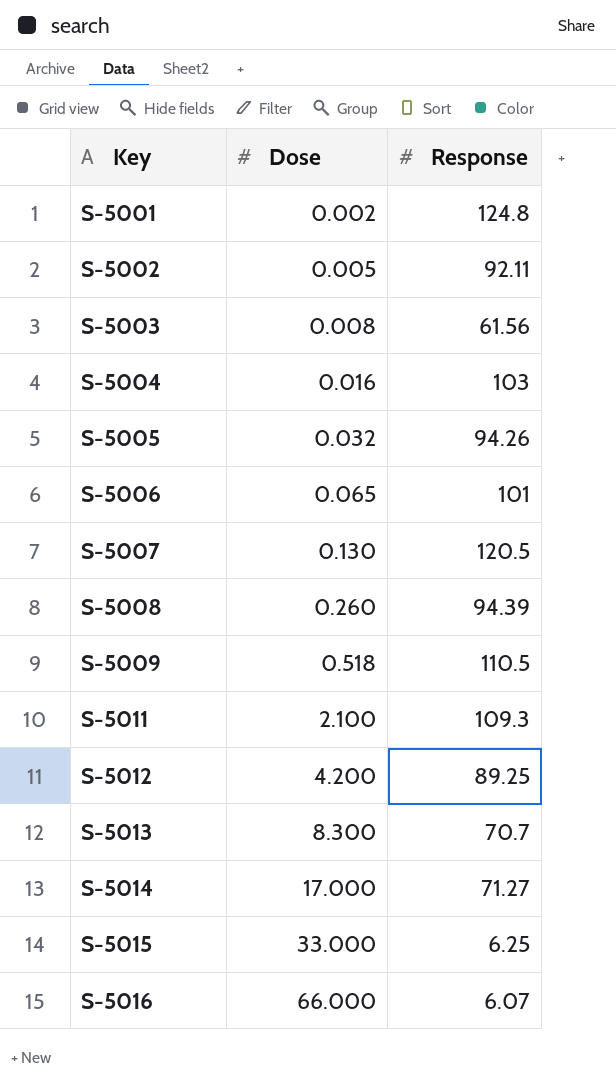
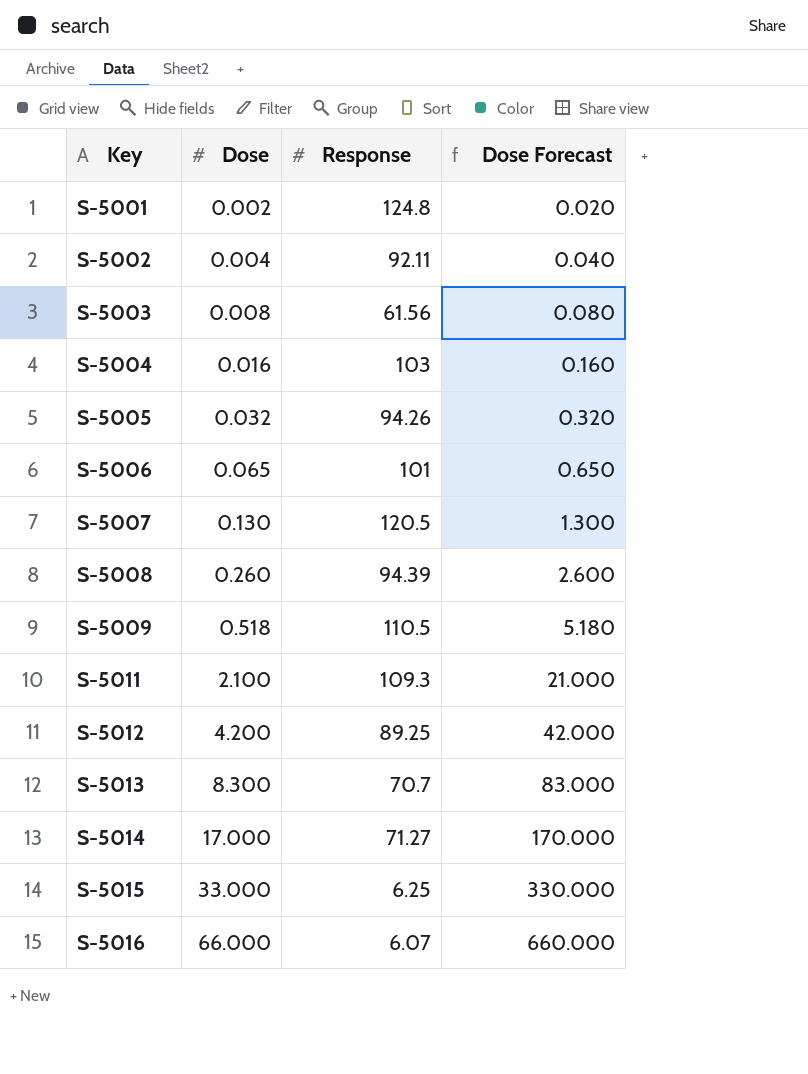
column Dose Forecast | formula: none -> [Dose] * 10
S-5002 | Dose: 0.005 -> 0.004

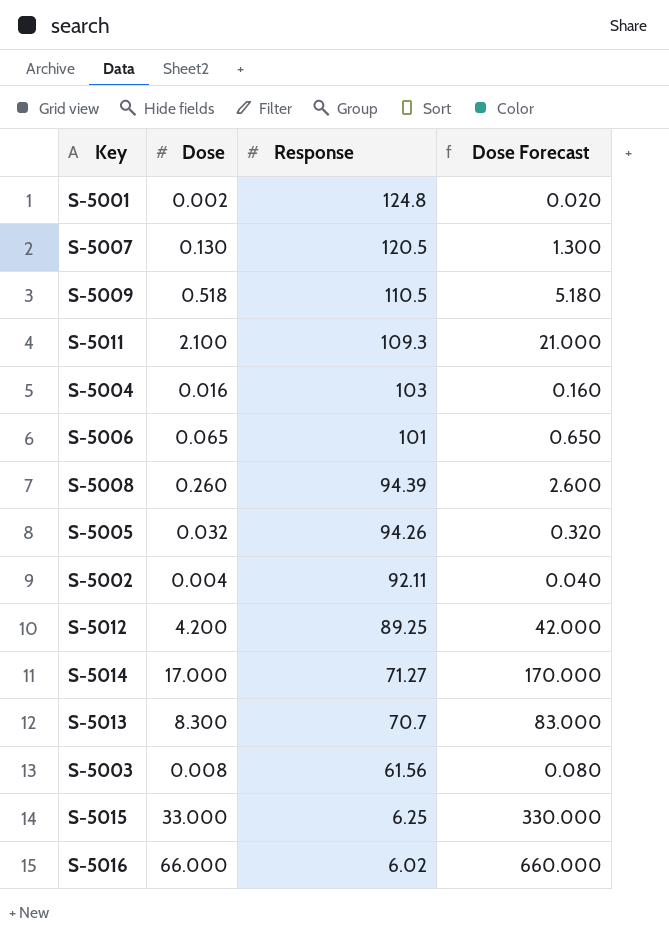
row order: Key ascending -> Response descending
S-5016 | Response: 6.07 -> 6.02

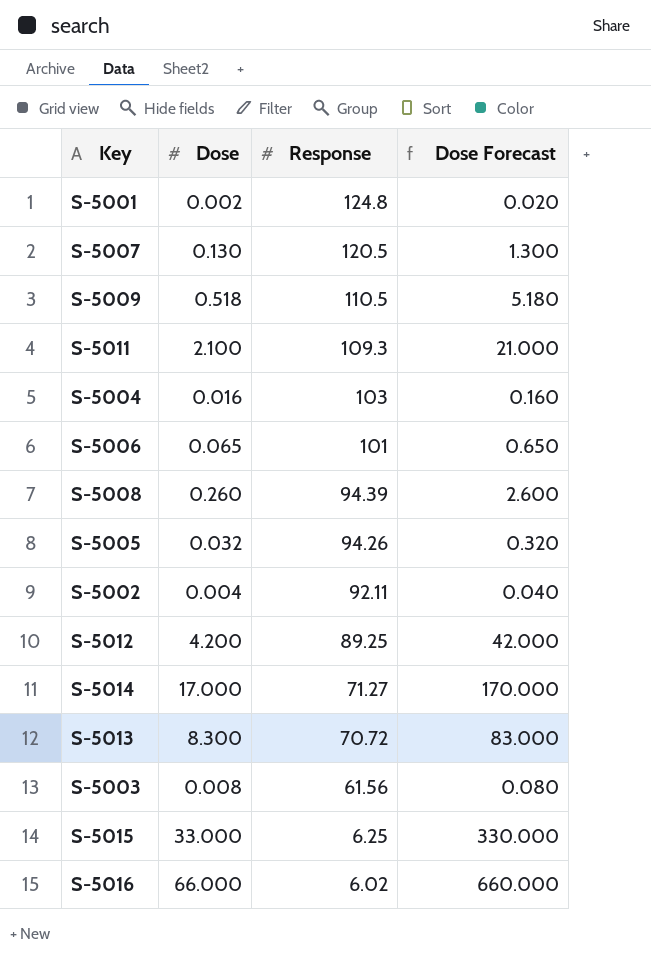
S-5013 | Response: 70.7 -> 70.72

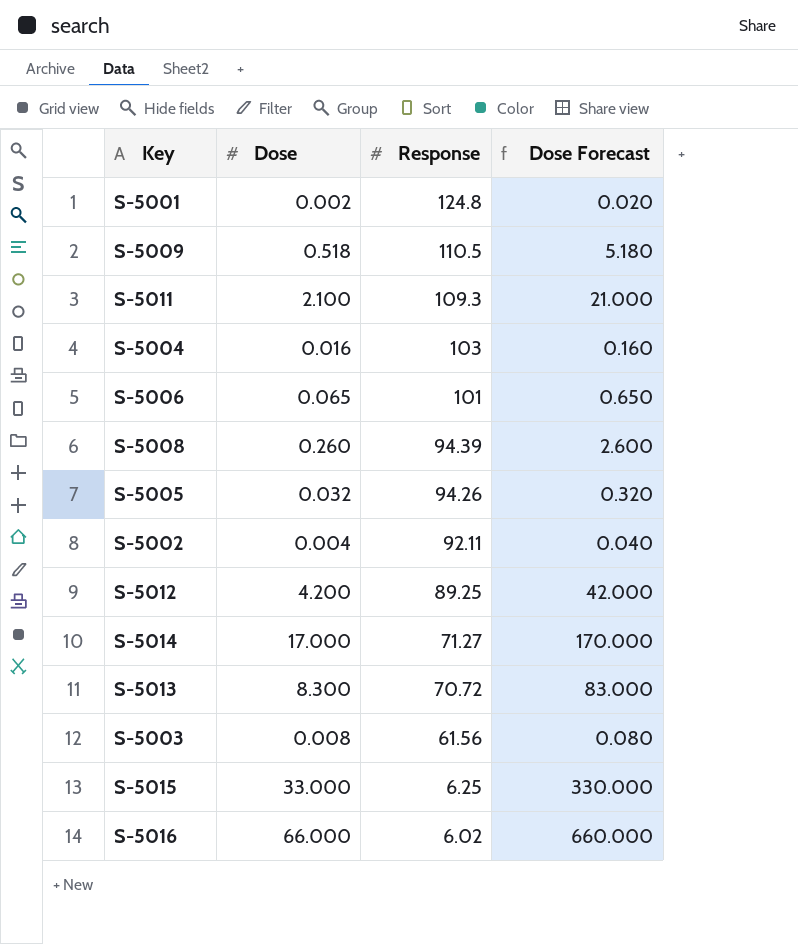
row S-5007: 0.130 | 120.5 | 1.300 -> none

